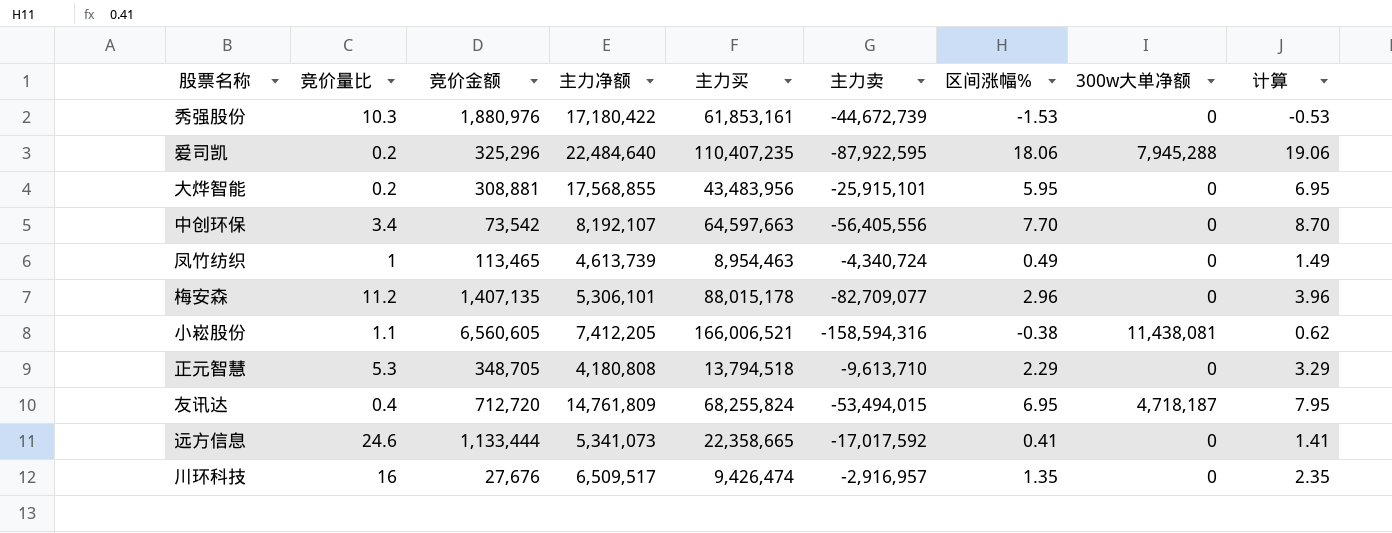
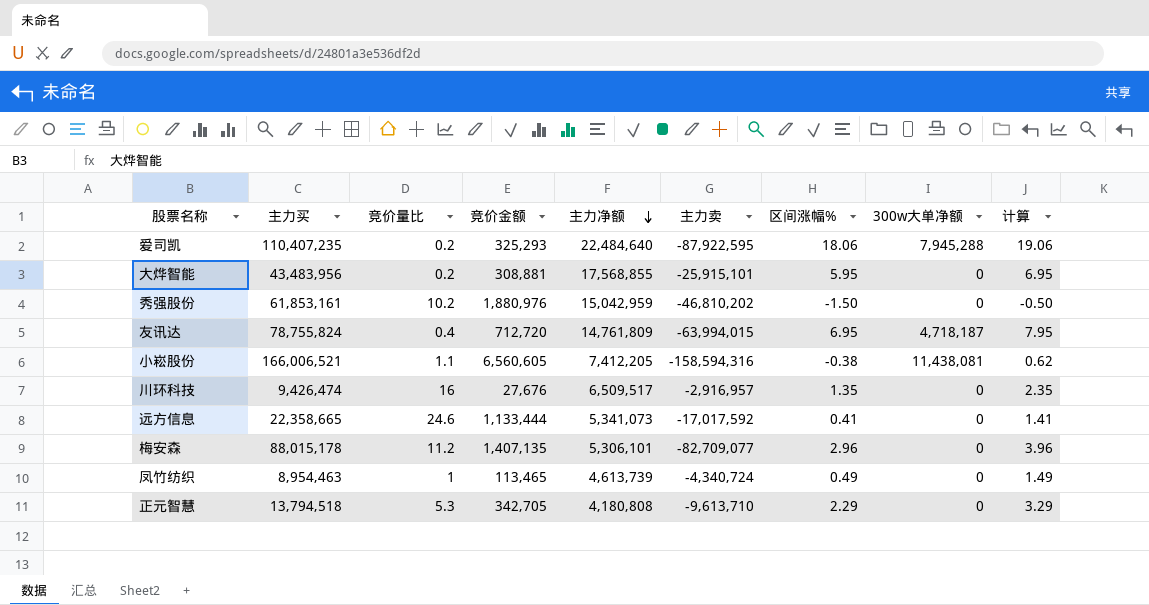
row order: none -> 主力净额 descending
column 主力买 | position: 5 -> 2
row 中创环保: 3.4 | 73,542 | 8,192,107 | 64,597,663 | -56,405,556 | 7.70 | 0 | 8.70 -> none
爱司凯 | 竞价金额: 325,296 -> 325,293
秀强股份 | 竞价量比: 10.3 -> 10.2
秀强股份 | 主力净额: 17,180,422 -> 15,042,959
秀强股份 | 主力卖: -44,672,739 -> -46,810,202
秀强股份 | 区间涨幅%: -1.53 -> -1.50
秀强股份 | 计算: -0.53 -> -0.50
友讯达 | 主力买: 68,255,824 -> 78,755,824
友讯达 | 主力卖: -53,494,015 -> -63,994,015
正元智慧 | 竞价金额: 348,705 -> 342,705

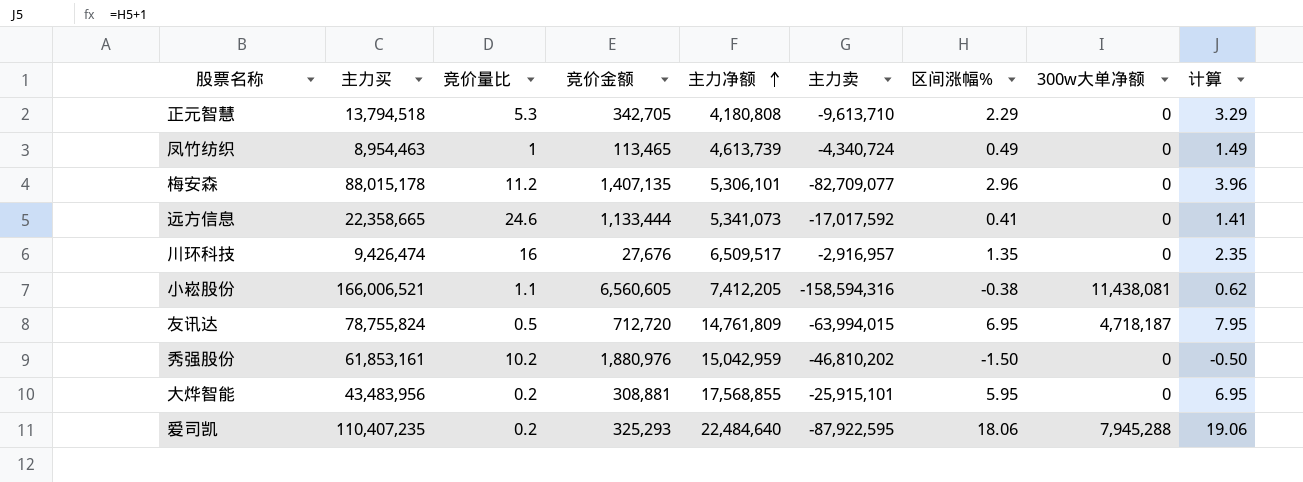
row order: 主力净额 descending -> 主力净额 ascending
友讯达 | 竞价量比: 0.4 -> 0.5

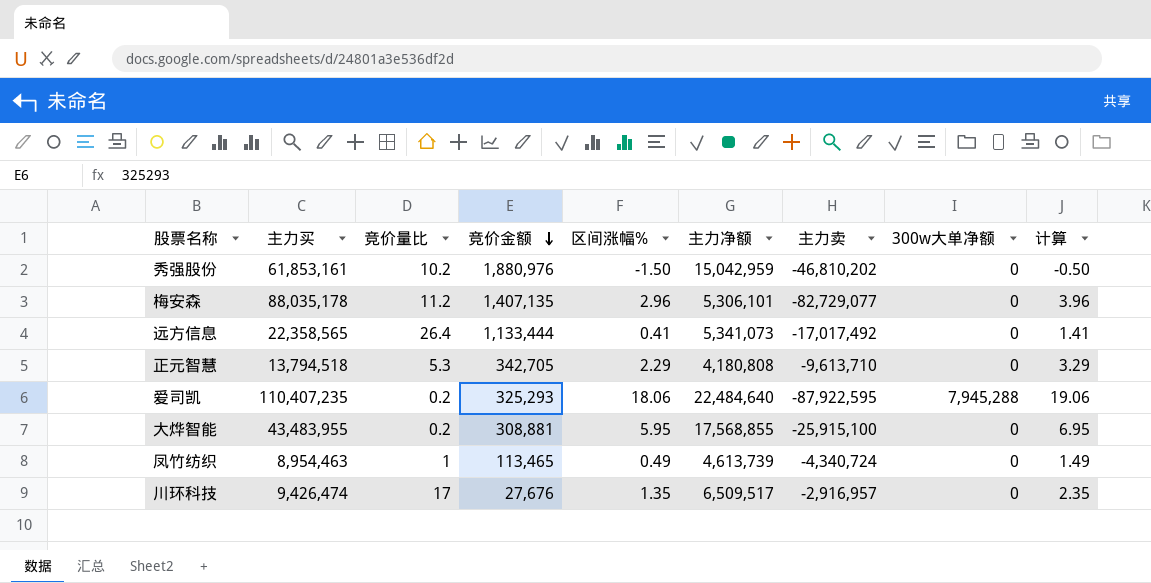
row order: 主力净额 ascending -> 竞价金额 descending
column 区间涨幅% | position: 7 -> 5
row 小崧股份: 166,006,521 | 1.1 | 6,560,605 | 7,412,205 | -158,594,316 | -0.38 | 11,438,081 | 0.62 -> none
row 友讯达: 78,755,824 | 0.5 | 712,720 | 14,761,809 | -63,994,015 | 6.95 | 4,718,187 | 7.95 -> none
梅安森 | 主力买: 88,015,178 -> 88,035,178
梅安森 | 主力卖: -82,709,077 -> -82,729,077
远方信息 | 主力买: 22,358,665 -> 22,358,565
远方信息 | 竞价量比: 24.6 -> 26.4
远方信息 | 主力卖: -17,017,592 -> -17,017,492
大烨智能 | 主力买: 43,483,956 -> 43,483,955
大烨智能 | 主力卖: -25,915,101 -> -25,915,100
川环科技 | 竞价量比: 16 -> 17

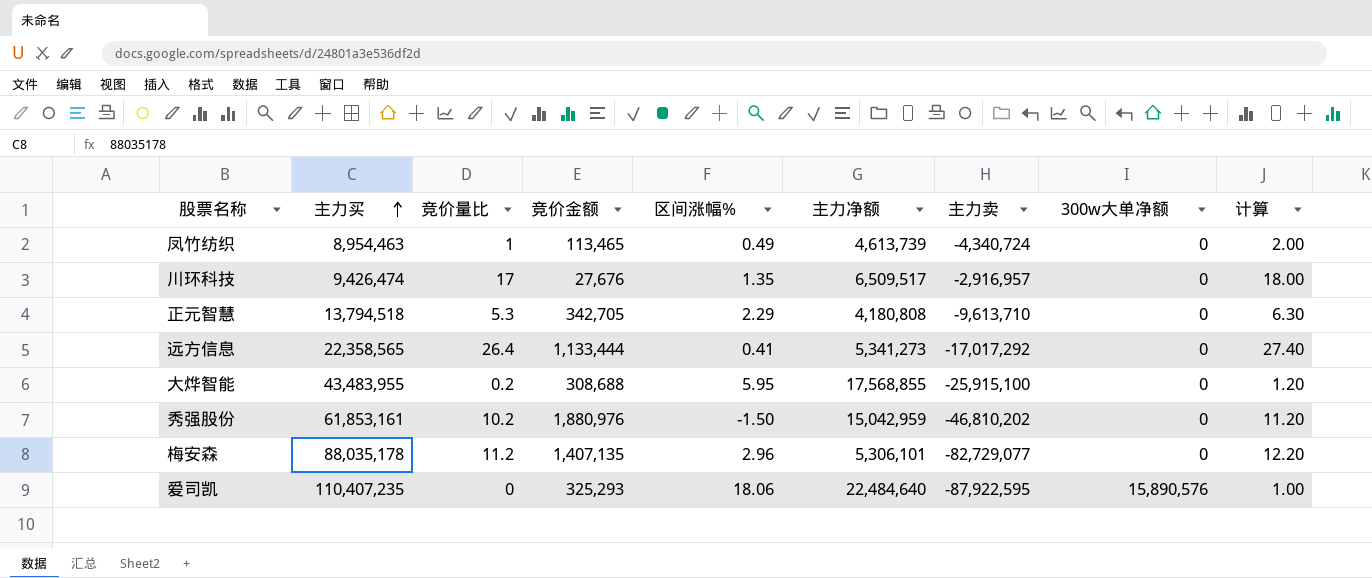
row order: 竞价金额 descending -> 主力买 ascending
column 计算 | formula: [区间涨幅%] + 1 -> [竞价量比] + 1
远方信息 | 主力净额: 5,341,073 -> 5,341,273
远方信息 | 主力卖: -17,017,492 -> -17,017,292
大烨智能 | 竞价金额: 308,881 -> 308,688
爱司凯 | 竞价量比: 0.2 -> 0
爱司凯 | 300w大单净额: 7,945,288 -> 15,890,576

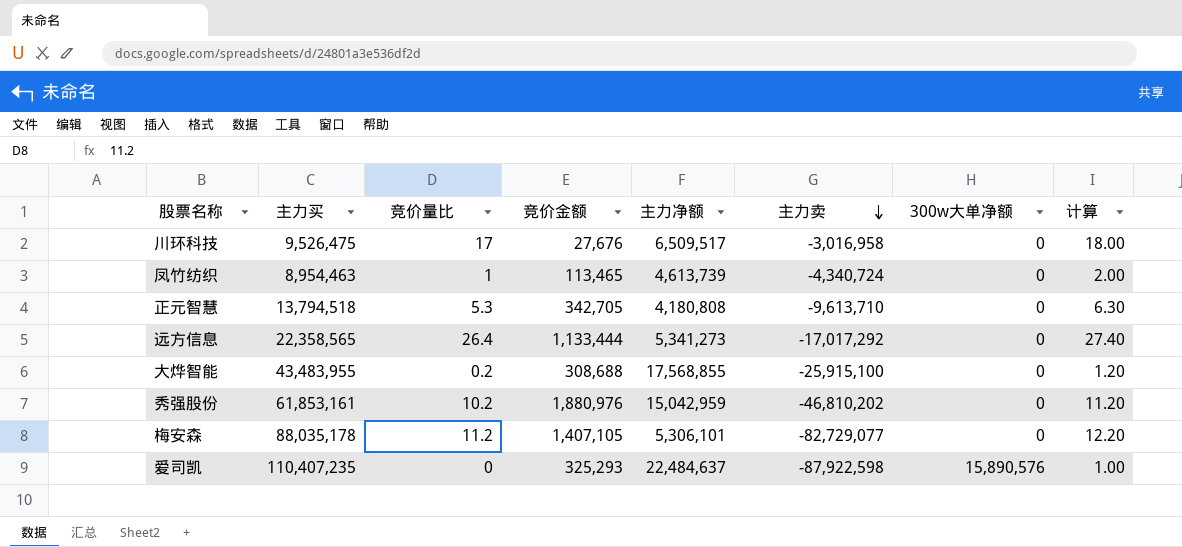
row order: 主力买 ascending -> 主力卖 descending
column 区间涨幅% | position: 5 -> none
川环科技 | 主力买: 9,426,474 -> 9,526,475
川环科技 | 主力卖: -2,916,957 -> -3,016,958
梅安森 | 竞价金额: 1,407,135 -> 1,407,105
爱司凯 | 主力净额: 22,484,640 -> 22,484,637
爱司凯 | 主力卖: -87,922,595 -> -87,922,598

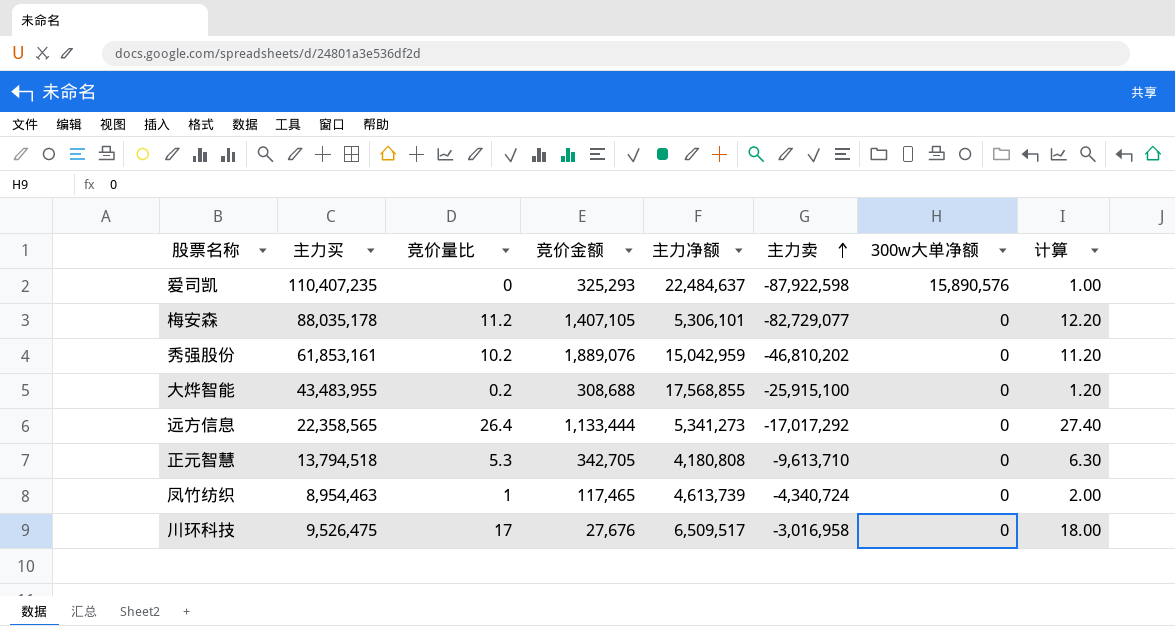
row order: 主力卖 descending -> 主力卖 ascending
秀强股份 | 竞价金额: 1,880,976 -> 1,889,076
凤竹纺织 | 竞价金额: 113,465 -> 117,465

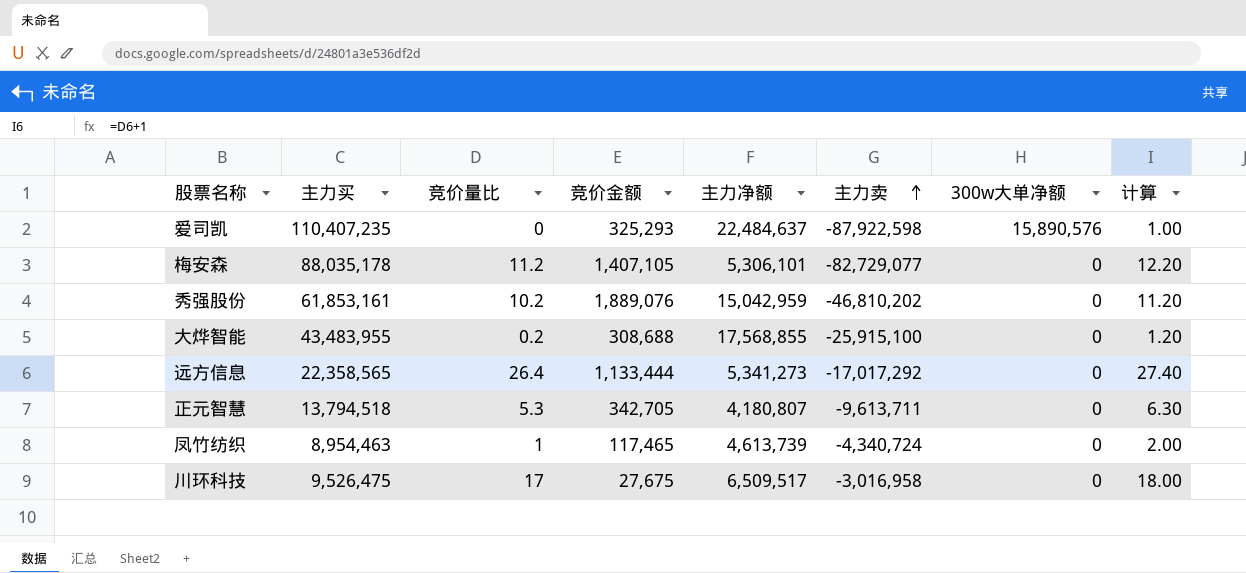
正元智慧 | 主力净额: 4,180,808 -> 4,180,807
正元智慧 | 主力卖: -9,613,710 -> -9,613,711
川环科技 | 竞价金额: 27,676 -> 27,675

